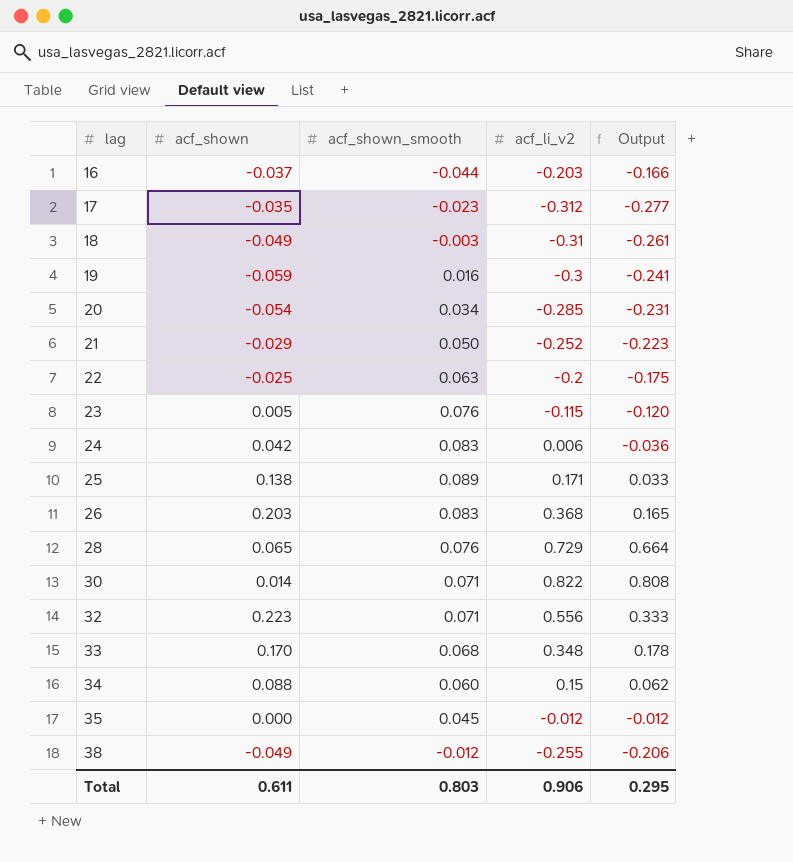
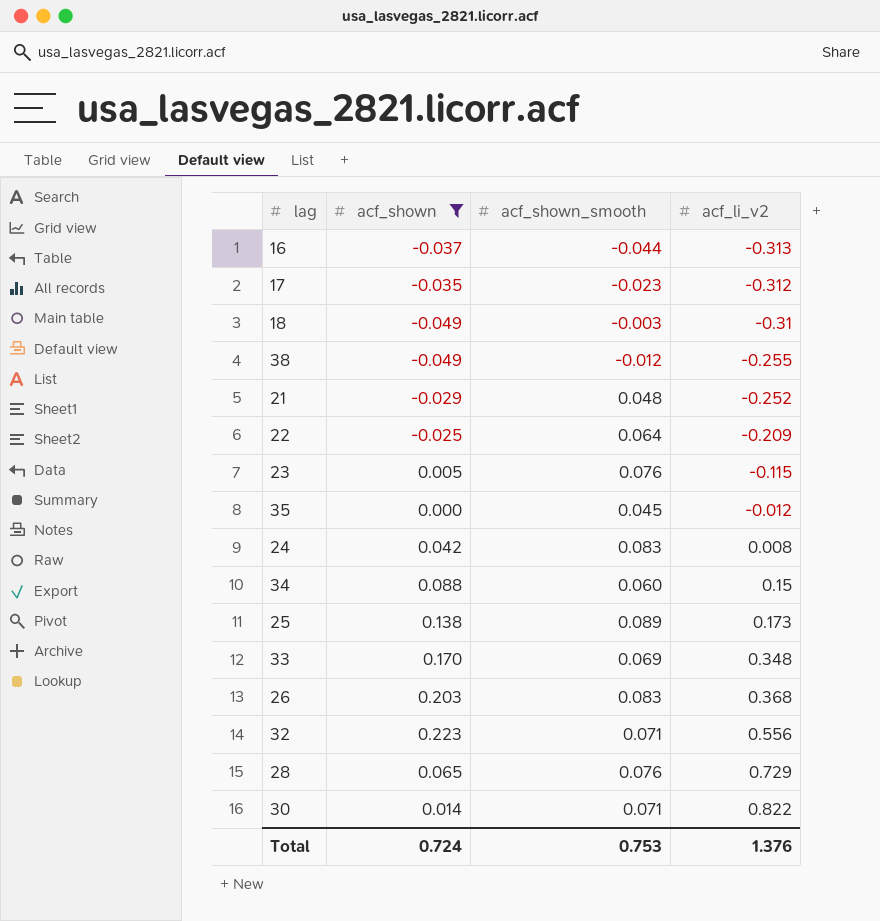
filter: none -> acf_shown >= -0.049
row order: lag ascending -> acf_li_v2 ascending
column Output | formula: [acf_li_v2] - [acf_shown] -> none
16 | acf_li_v2: -0.203 -> -0.313
21 | acf_shown_smooth: 0.050 -> 0.048
22 | acf_shown_smooth: 0.063 -> 0.064
22 | acf_li_v2: -0.2 -> -0.209
24 | acf_li_v2: 0.006 -> 0.008
25 | acf_li_v2: 0.171 -> 0.173
33 | acf_shown_smooth: 0.068 -> 0.069
Total | acf_shown: 0.611 -> 0.724
Total | acf_shown_smooth: 0.803 -> 0.753
Total | acf_li_v2: 0.906 -> 1.376

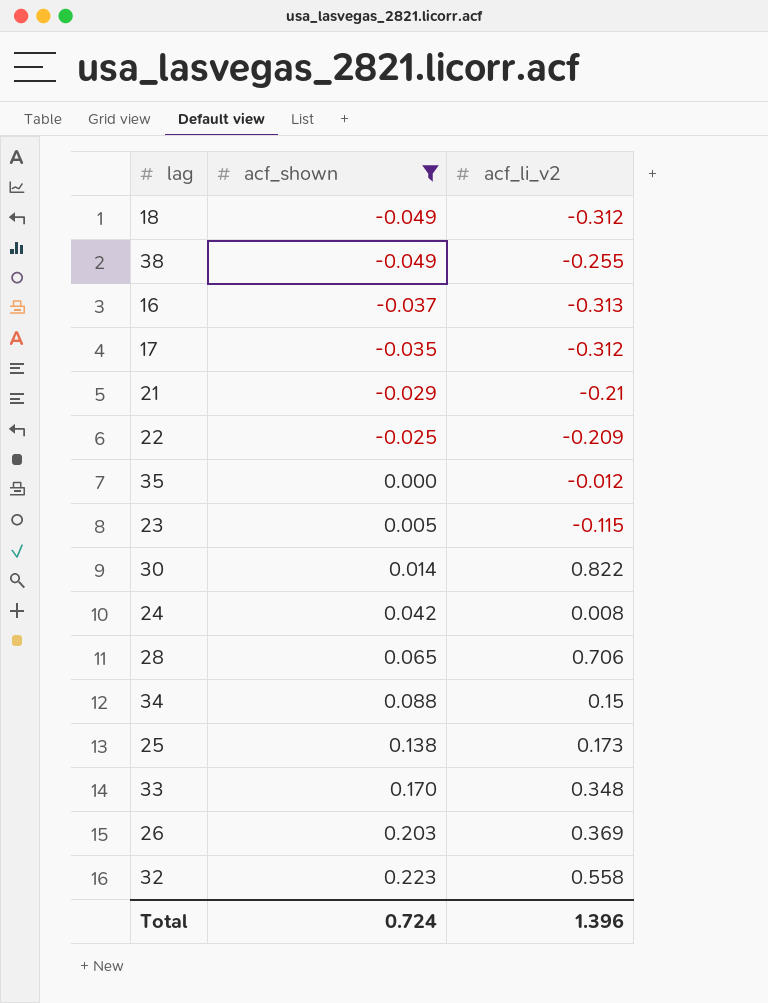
row order: acf_li_v2 ascending -> acf_shown ascending
column acf_shown_smooth | position: 3 -> none
18 | acf_li_v2: -0.31 -> -0.312
21 | acf_li_v2: -0.252 -> -0.21
28 | acf_li_v2: 0.729 -> 0.706
26 | acf_li_v2: 0.368 -> 0.369
32 | acf_li_v2: 0.556 -> 0.558
Total | acf_li_v2: 1.376 -> 1.396

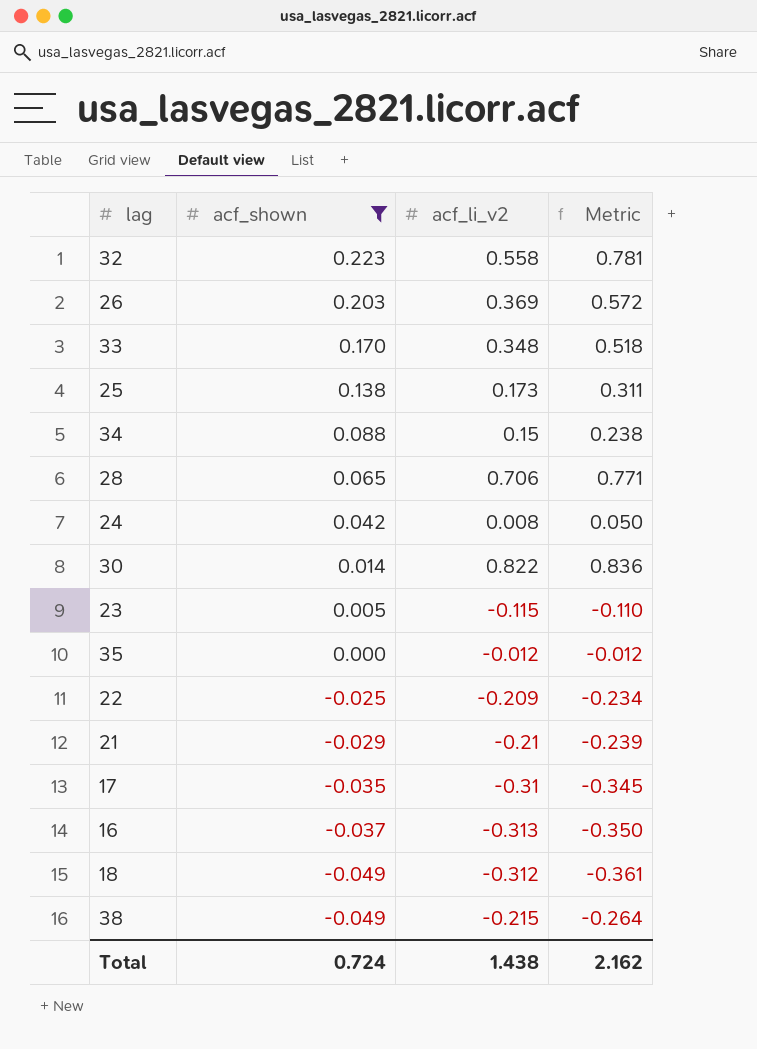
row order: acf_shown ascending -> acf_shown descending
column Metric | formula: none -> [acf_shown] + [acf_li_v2]
17 | acf_li_v2: -0.312 -> -0.31
38 | acf_li_v2: -0.255 -> -0.215
Total | acf_li_v2: 1.396 -> 1.438

